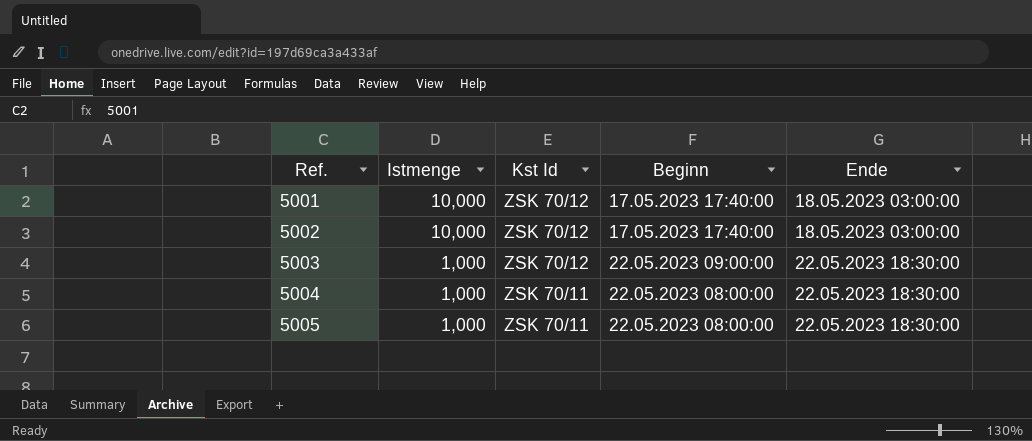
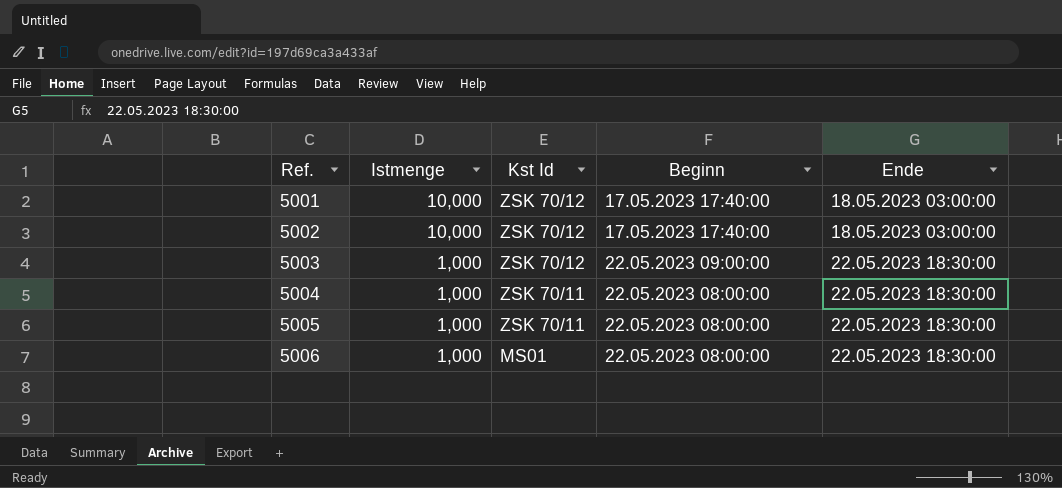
row 5006: none -> 1,000 | MS01 | 22.05.2023 08:00:00 | 22.05.2023 18:30:00

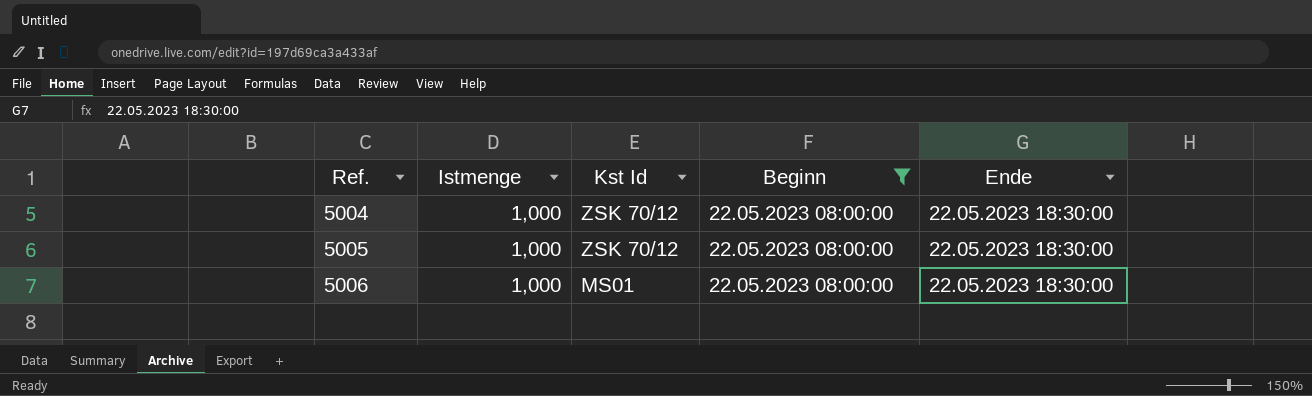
filter: none -> Beginn = 22.05.2023 08:00:00
5004 | Kst Id: ZSK 70/11 -> ZSK 70/12
5005 | Kst Id: ZSK 70/11 -> ZSK 70/12

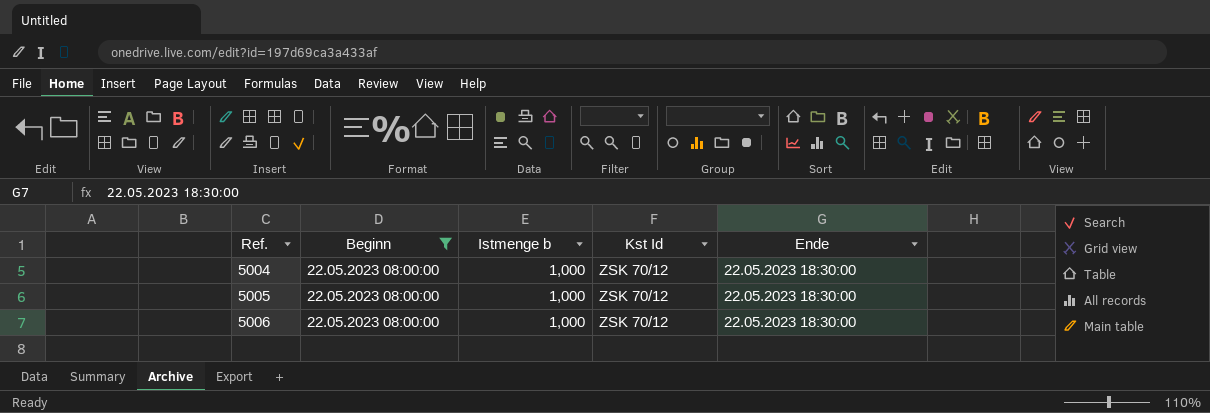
column Beginn | position: 4 -> 2
column name: Istmenge -> Istmenge b
5006 | Kst Id: MS01 -> ZSK 70/12

